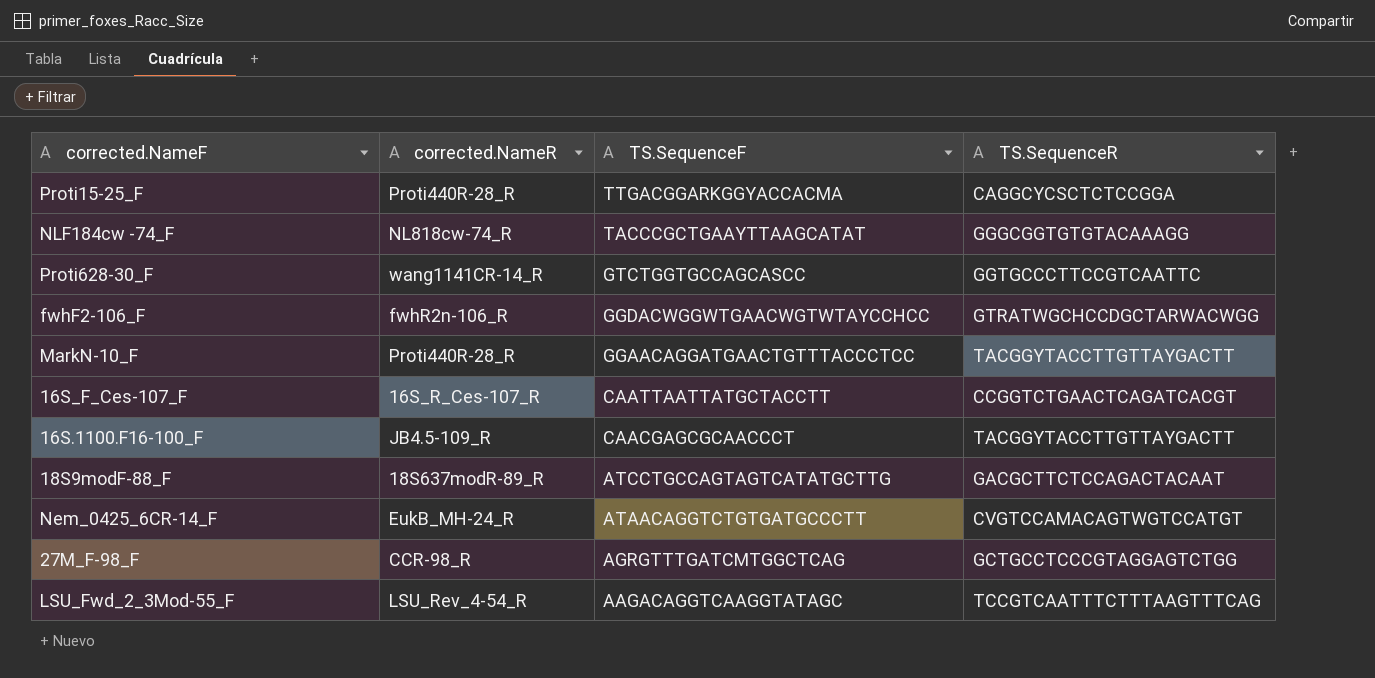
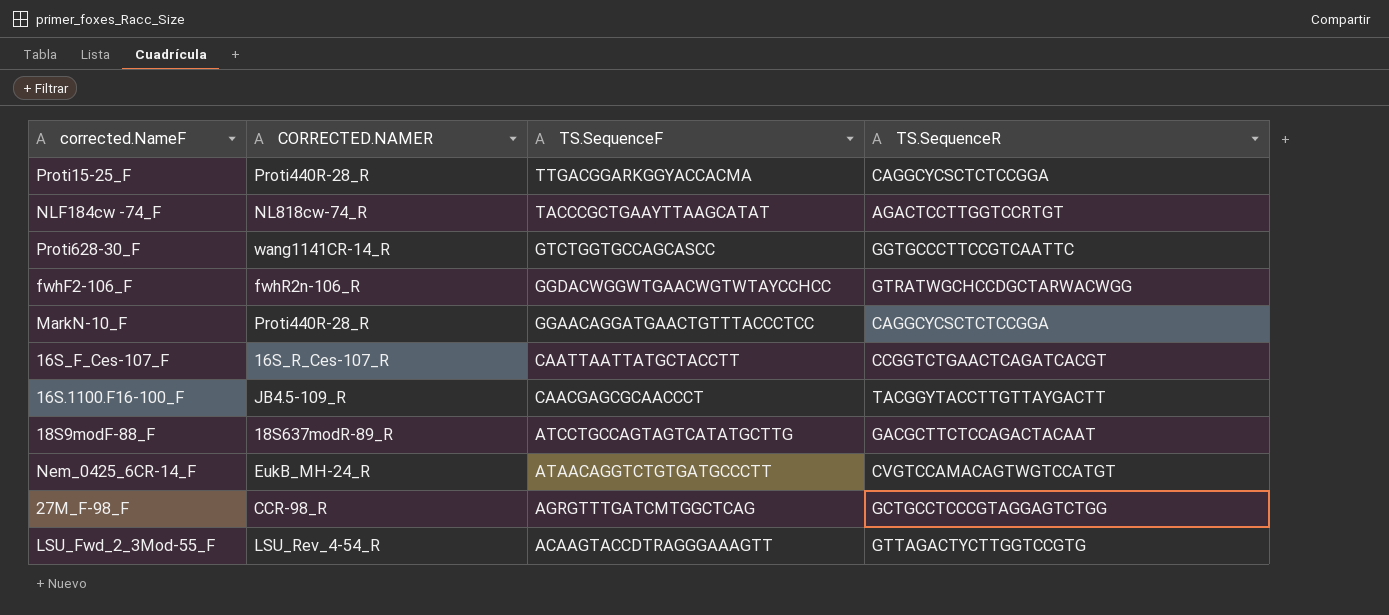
column name: corrected.NameR -> CORRECTED.NAMER
NLF184cw -74_F | TS.SequenceR: GGGCGGTGTGTACAAAGG -> AGACTCCTTGGTCCRTGT
MarkN-10_F | TS.SequenceR: TACGGYTACCTTGTTAYGACTT -> CAGGCYCSCTCTCCGGA
LSU_Fwd_2_3Mod-55_F | TS.SequenceF: AAGACAGGTCAAGGTATAGC -> ACAAGTACCDTRAGGGAAAGTT
LSU_Fwd_2_3Mod-55_F | TS.SequenceR: TCCGTCAATTTCTTTAAGTTTCAG -> GTTAGACTYCTTGGTCCGTG

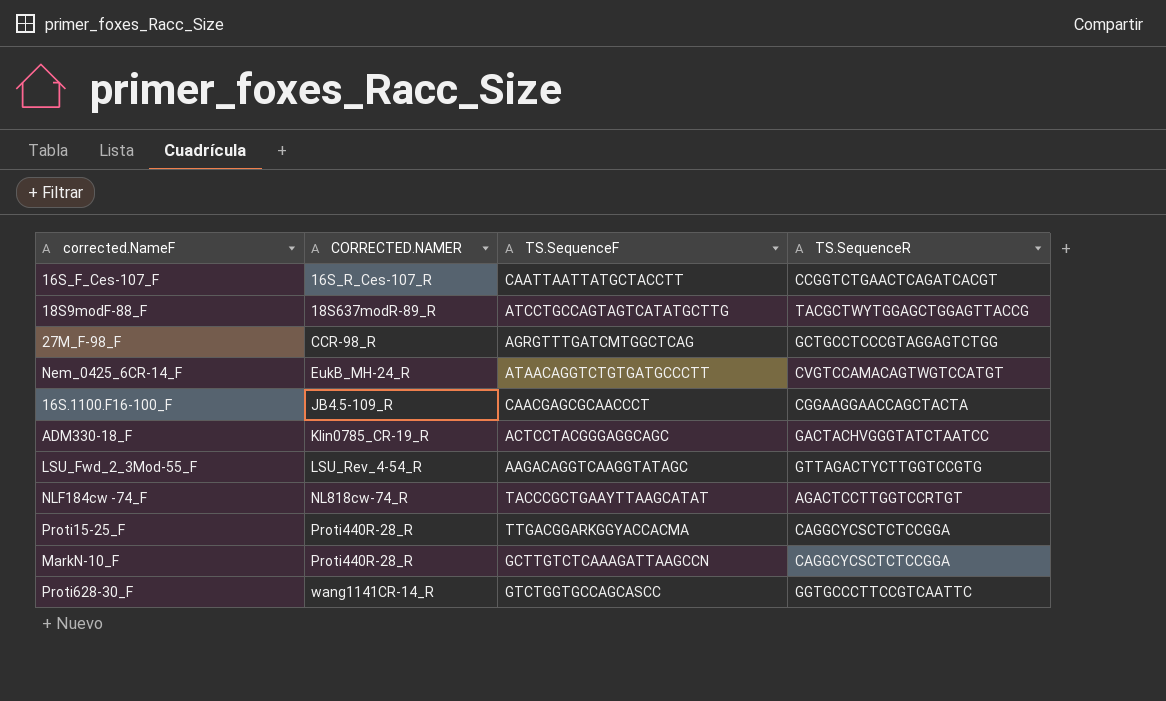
row order: TS.SequenceF descending -> CORRECTED.NAMER ascending
row fwhF2-106_F: fwhR2n-106_R | GGDACWGGWTGAACWGTWTAYCCHCC | GTRATWGCHCCDGCTARWACWGG -> none
18S9modF-88_F | TS.SequenceR: GACGCTTCTCCAGACTACAAT -> TACGCTWYTGGAGCTGGAGTTACCG
16S.1100.F16-100_F | TS.SequenceR: TACGGYTACCTTGTTAYGACTT -> CGGAAGGAACCAGCTACTA
row ADM330-18_F: none -> Klin0785_CR-19_R | ACTCCTACGGGAGGCAGC | GACTACHVGGGTATCTAATCC
LSU_Fwd_2_3Mod-55_F | TS.SequenceF: ACAAGTACCDTRAGGGAAAGTT -> AAGACAGGTCAAGGTATAGC
MarkN-10_F | TS.SequenceF: GGAACAGGATGAACTGTTTACCCTCC -> GCTTGTCTCAAAGATTAAGCCN

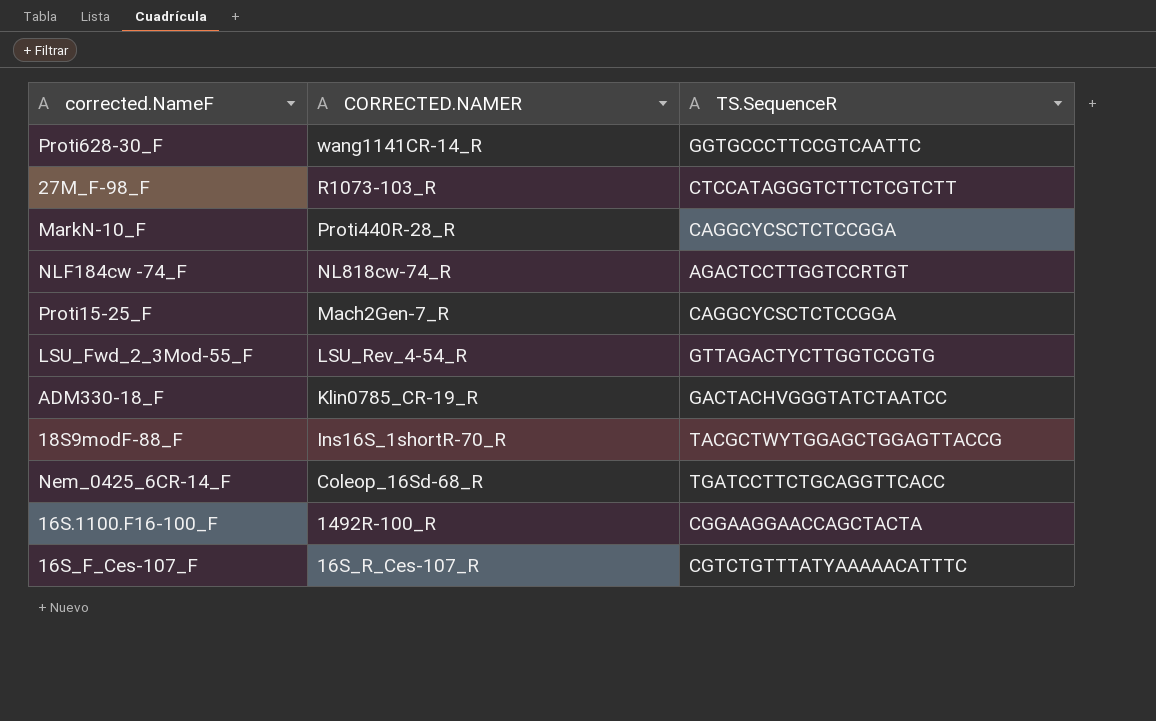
row order: CORRECTED.NAMER ascending -> CORRECTED.NAMER descending
column TS.SequenceF | position: 3 -> none
27M_F-98_F | CORRECTED.NAMER: CCR-98_R -> R1073-103_R
27M_F-98_F | TS.SequenceR: GCTGCCTCCCGTAGGAGTCTGG -> CTCCATAGGGTCTTCTCGTCTT
Proti15-25_F | CORRECTED.NAMER: Proti440R-28_R -> Mach2Gen-7_R
18S9modF-88_F | CORRECTED.NAMER: 18S637modR-89_R -> Ins16S_1shortR-70_R
Nem_0425_6CR-14_F | CORRECTED.NAMER: EukB_MH-24_R -> Coleop_16Sd-68_R
Nem_0425_6CR-14_F | TS.SequenceR: CVGTCCAMACAGTWGTCCATGT -> TGATCCTTCTGCAGGTTCACC
16S.1100.F16-100_F | CORRECTED.NAMER: JB4.5-109_R -> 1492R-100_R
16S_F_Ces-107_F | TS.SequenceR: CCGGTCTGAACTCAGATCACGT -> CGTCTGTTTATYAAAAACATTTC

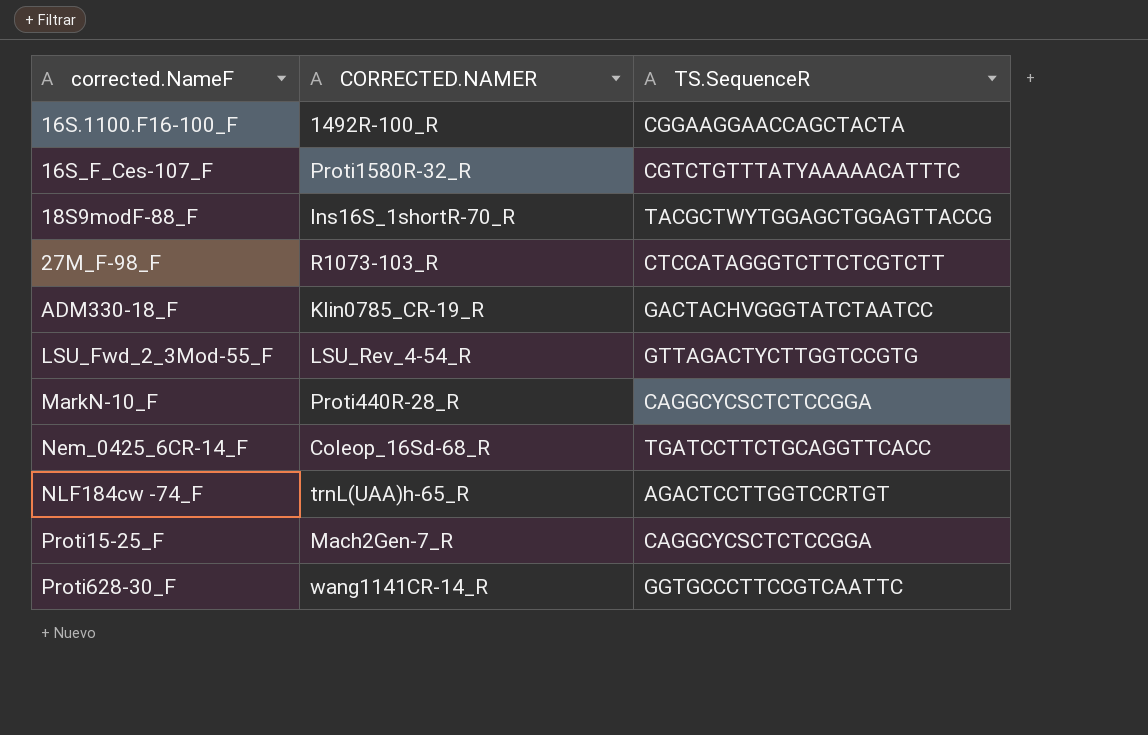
row order: CORRECTED.NAMER descending -> corrected.NameF ascending
16S_F_Ces-107_F | CORRECTED.NAMER: 16S_R_Ces-107_R -> Proti1580R-32_R
NLF184cw -74_F | CORRECTED.NAMER: NL818cw-74_R -> trnL(UAA)h-65_R

